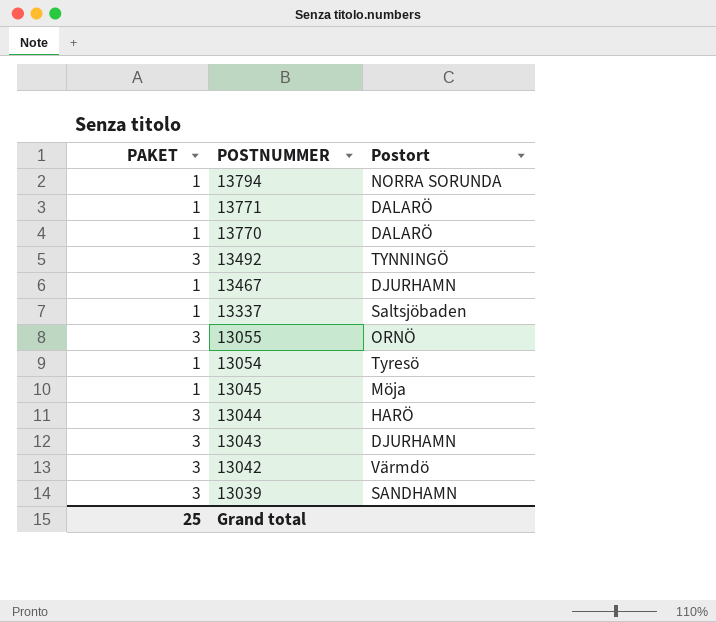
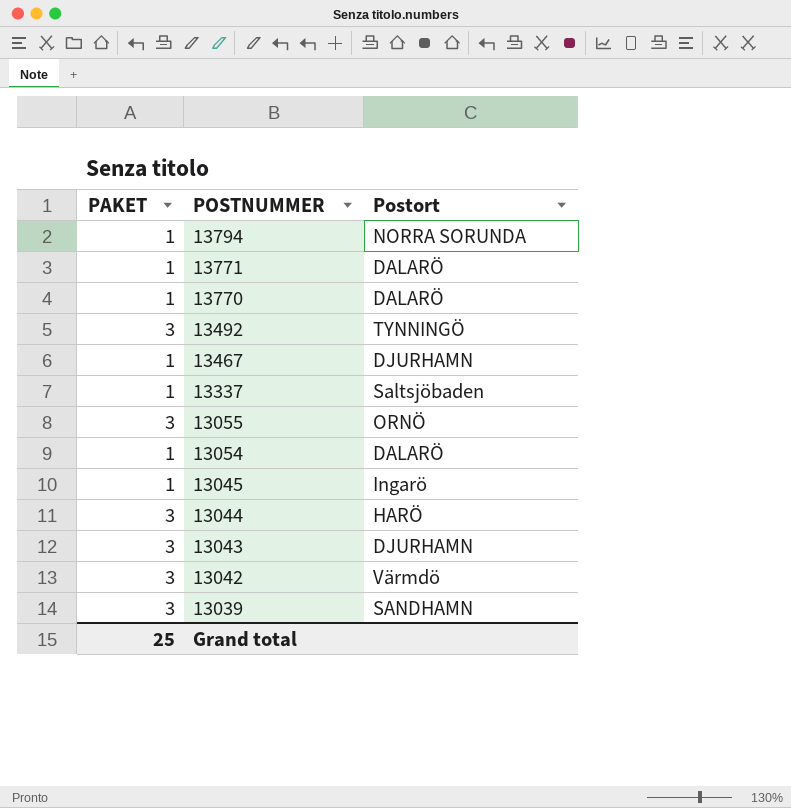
13054 | Postort: Tyresö -> DALARÖ
13045 | Postort: Möja -> Ingarö

